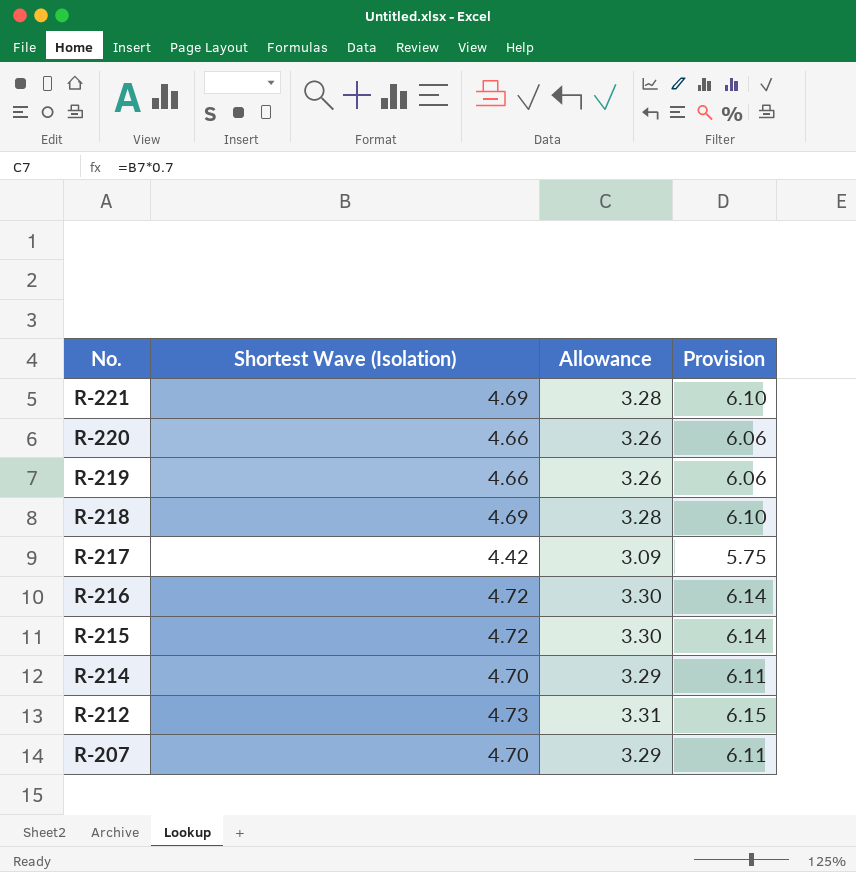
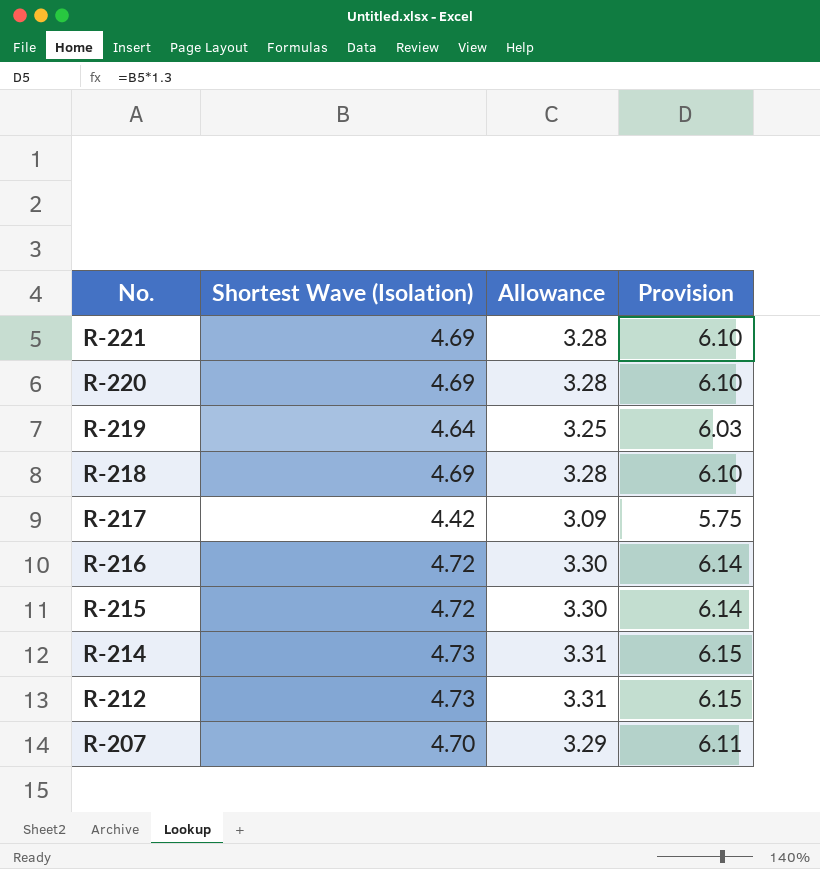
R-220 | Shortest Wave (Isolation): 4.66 -> 4.69
R-220 | Allowance: 3.26 -> 3.28
R-220 | Provision: 6.06 -> 6.10
R-219 | Shortest Wave (Isolation): 4.66 -> 4.64
R-219 | Allowance: 3.26 -> 3.25
R-219 | Provision: 6.06 -> 6.03
R-214 | Shortest Wave (Isolation): 4.70 -> 4.73
R-214 | Allowance: 3.29 -> 3.31
R-214 | Provision: 6.11 -> 6.15

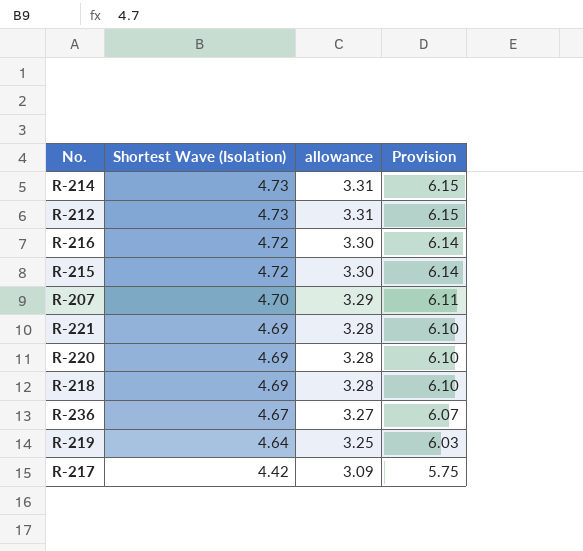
row order: No. descending -> Shortest Wave (Isolation) descending
column name: Allowance -> allowance
row R-236: none -> 4.67 | 3.27 | 6.07

